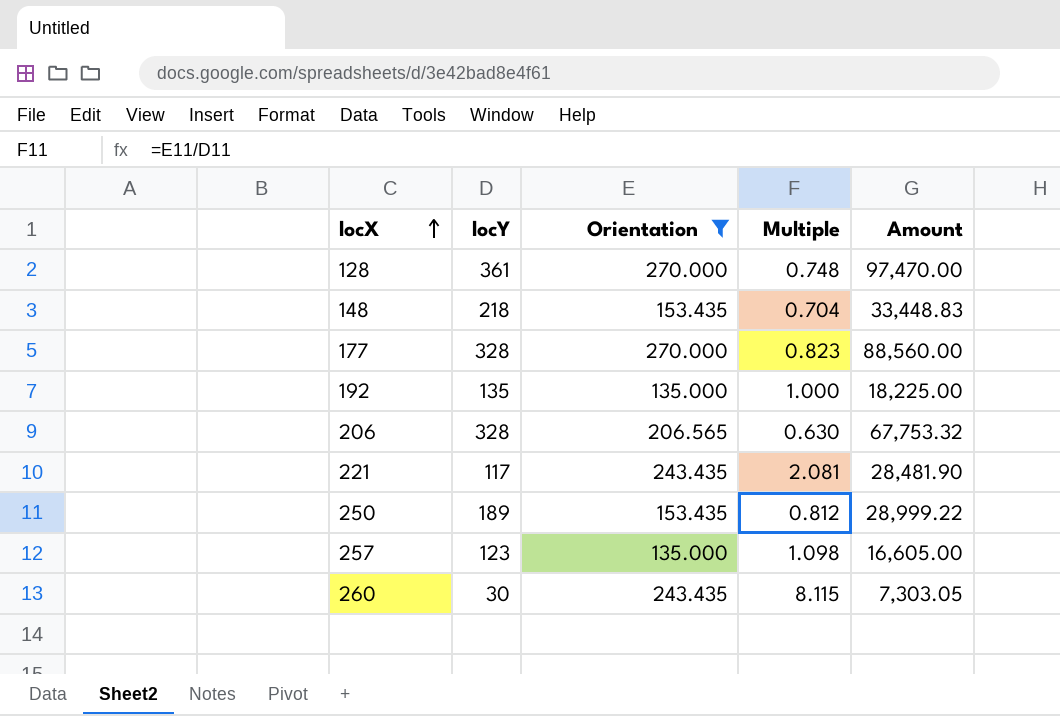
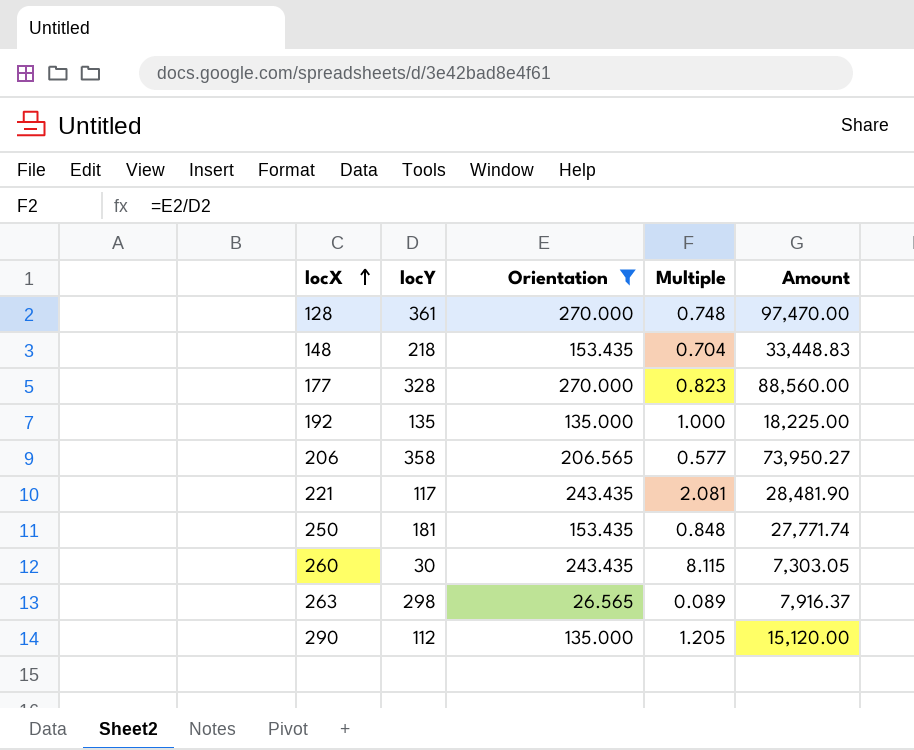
row 257: 123 | 135.000 | 1.098 | 16,605.00 -> none
206 | locY: 328 -> 358
206 | Multiple: 0.630 -> 0.577
206 | Amount: 67,753.32 -> 73,950.27
250 | locY: 189 -> 181
250 | Multiple: 0.812 -> 0.848
250 | Amount: 28,999.22 -> 27,771.74
row 263: none -> 298 | 26.565 | 0.089 | 7,916.37
row 290: none -> 112 | 135.000 | 1.205 | 15,120.00

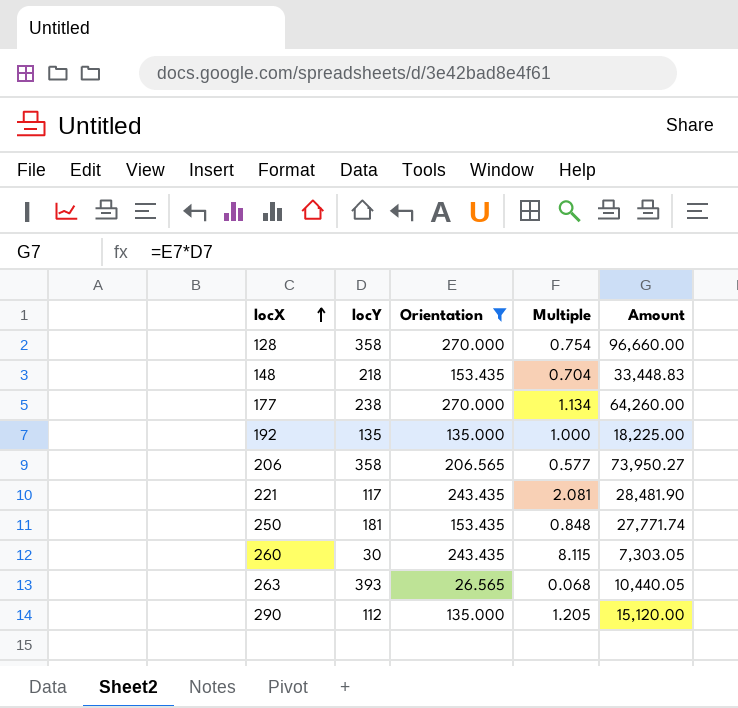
128 | locY: 361 -> 358
128 | Multiple: 0.748 -> 0.754
128 | Amount: 97,470.00 -> 96,660.00
177 | locY: 328 -> 238
177 | Multiple: 0.823 -> 1.134
177 | Amount: 88,560.00 -> 64,260.00
263 | locY: 298 -> 393
263 | Multiple: 0.089 -> 0.068
263 | Amount: 7,916.37 -> 10,440.05

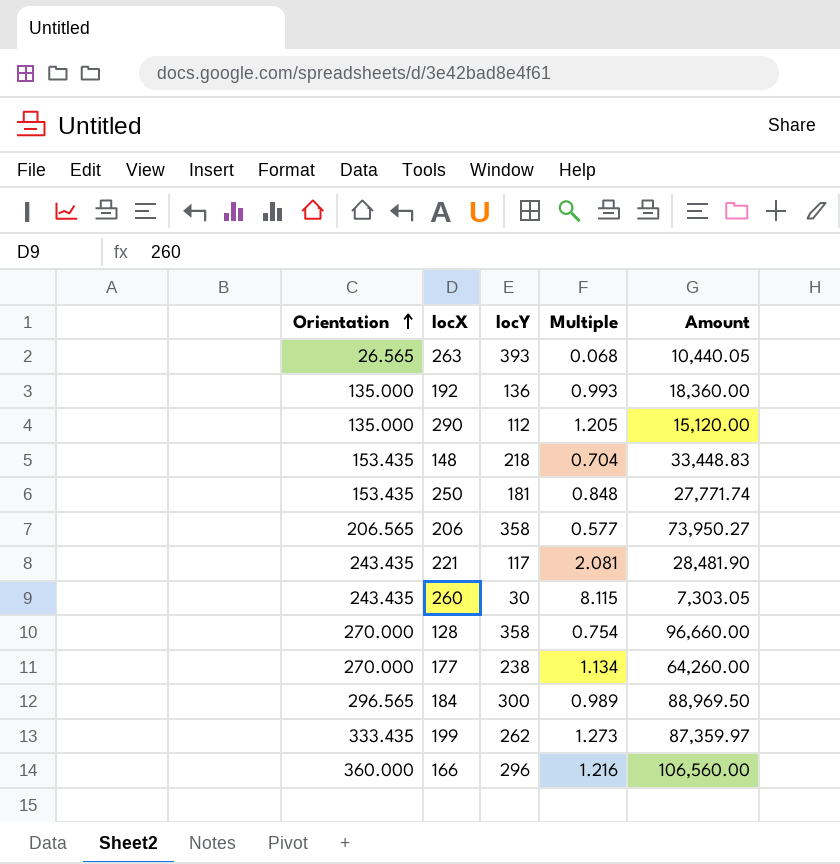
filter: Orientation <= 270.000 -> none
row order: locX ascending -> Orientation ascending
column Orientation | position: 3 -> 1
192 | locY: 135 -> 136
192 | Multiple: 1.000 -> 0.993
192 | Amount: 18,225.00 -> 18,360.00

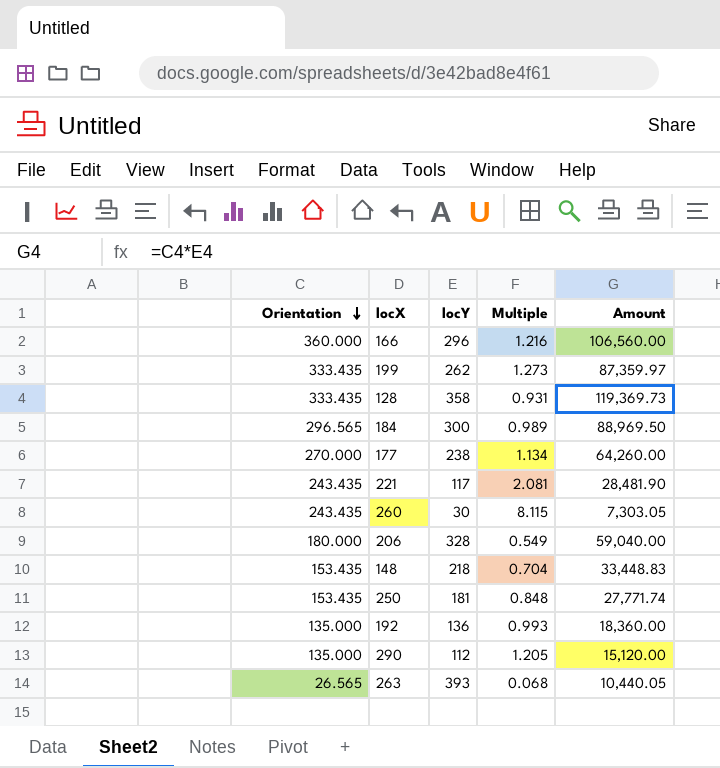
row order: Orientation ascending -> Orientation descending
128 | Orientation: 270.000 -> 333.435
128 | Multiple: 0.754 -> 0.931
128 | Amount: 96,660.00 -> 119,369.73
206 | Orientation: 206.565 -> 180.000
206 | locY: 358 -> 328
206 | Multiple: 0.577 -> 0.549
206 | Amount: 73,950.27 -> 59,040.00

